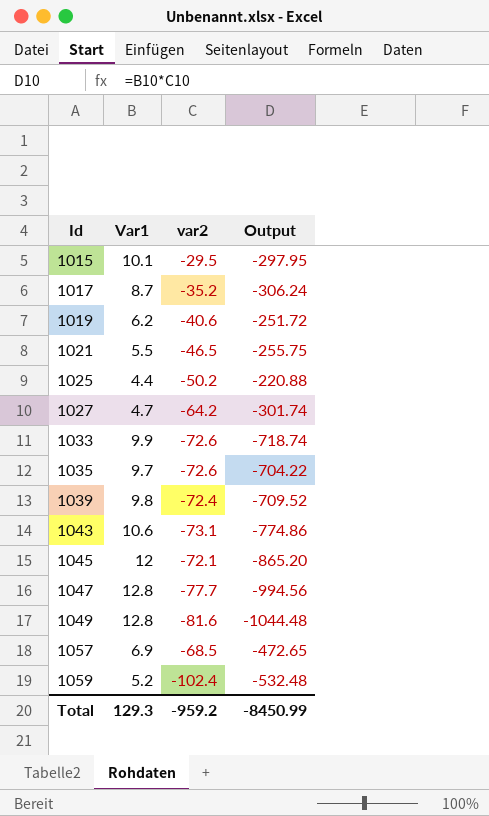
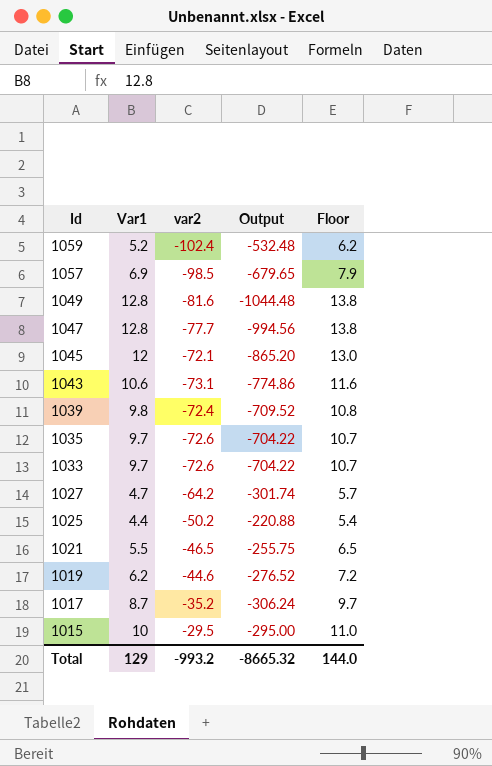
row order: Id ascending -> Id descending
column Floor | formula: none -> [Var1] + 1
1057 | var2: -68.5 -> -98.5
1057 | Output: -472.65 -> -679.65
1033 | Var1: 9.9 -> 9.7
1033 | Output: -718.74 -> -704.22
1019 | var2: -40.6 -> -44.6
1019 | Output: -251.72 -> -276.52
1015 | Var1: 10.1 -> 10
1015 | Output: -297.95 -> -295.00
Total | Var1: 129.3 -> 129
Total | var2: -959.2 -> -993.2
Total | Output: -8450.99 -> -8665.32

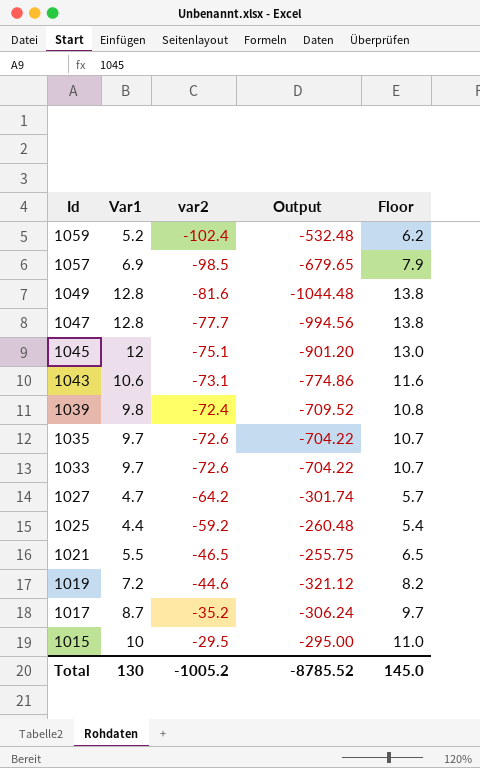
1045 | var2: -72.1 -> -75.1
1045 | Output: -865.20 -> -901.20
1025 | var2: -50.2 -> -59.2
1025 | Output: -220.88 -> -260.48
1019 | Var1: 6.2 -> 7.2
1019 | Output: -276.52 -> -321.12
1019 | Floor: 7.2 -> 8.2
Total | Var1: 129 -> 130
Total | var2: -993.2 -> -1005.2
Total | Output: -8665.32 -> -8785.52
Total | Floor: 144.0 -> 145.0

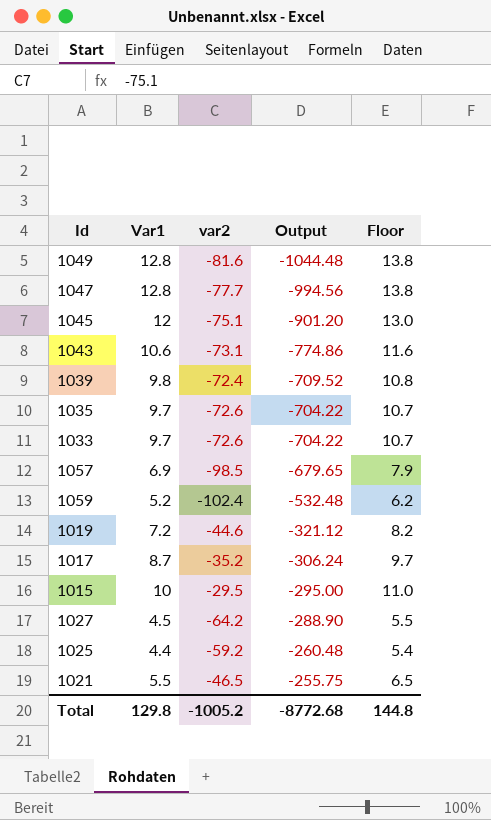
row order: Id descending -> Output ascending
1027 | Var1: 4.7 -> 4.5
1027 | Output: -301.74 -> -288.90
1027 | Floor: 5.7 -> 5.5
Total | Var1: 130 -> 129.8
Total | Output: -8785.52 -> -8772.68
Total | Floor: 145.0 -> 144.8

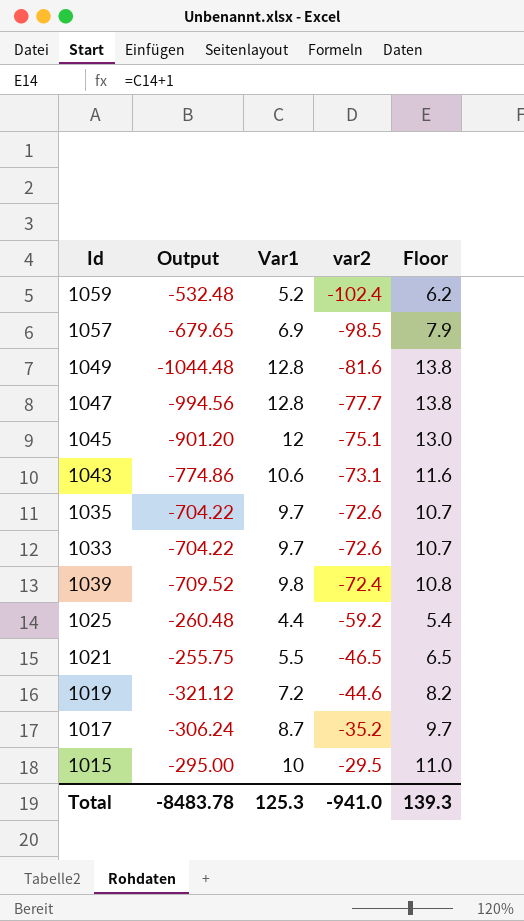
row order: Output ascending -> var2 ascending
column Output | position: 4 -> 2
row 1027: 4.5 | -64.2 | -288.90 | 5.5 -> none
Total | Output: -8772.68 -> -8483.78
Total | Var1: 129.8 -> 125.3
Total | var2: -1005.2 -> -941.0
Total | Floor: 144.8 -> 139.3

